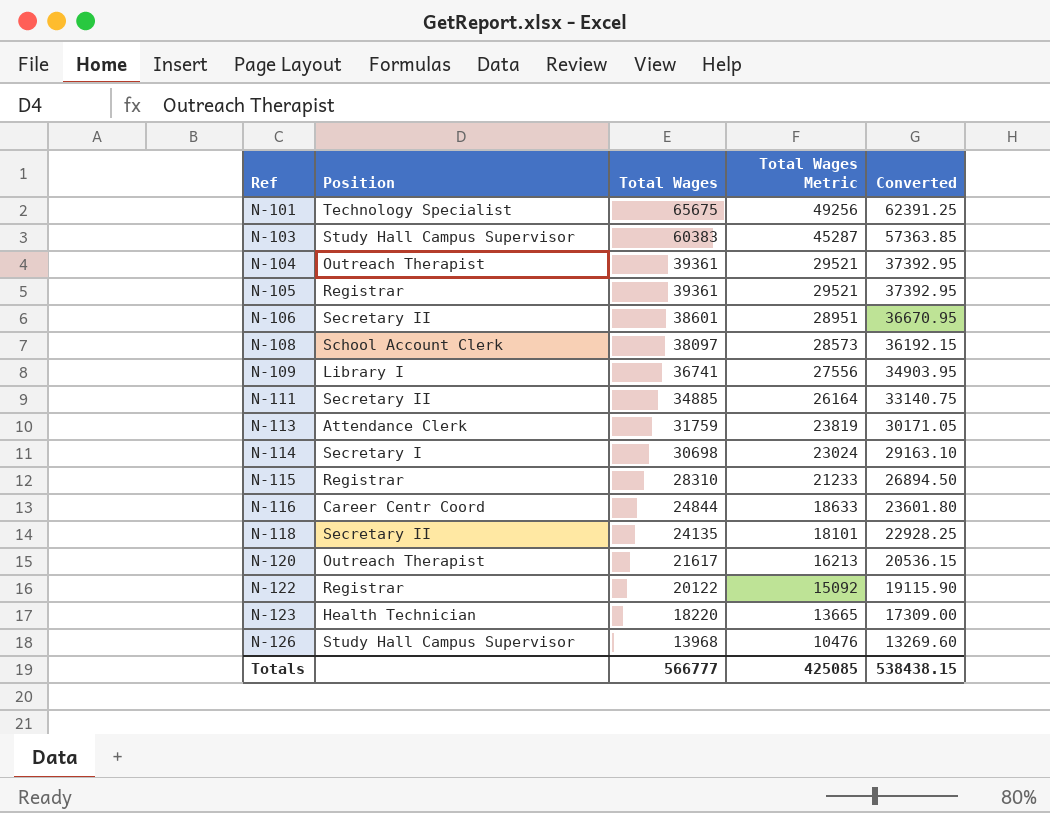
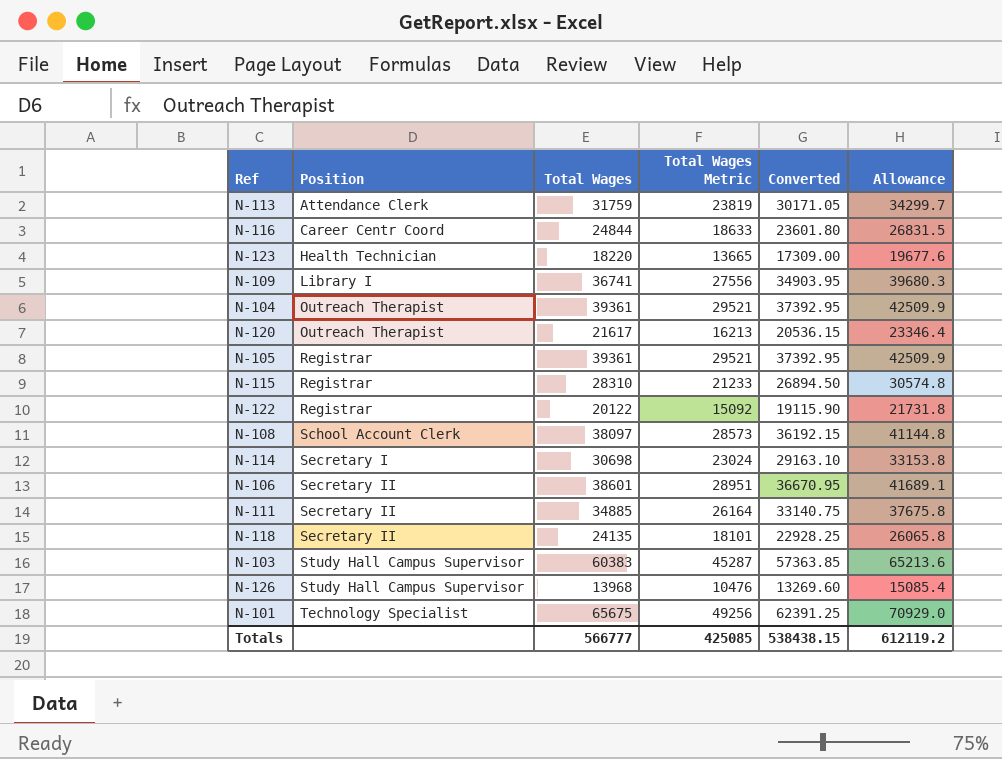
row order: Ref ascending -> Position ascending
column Allowance | formula: none -> [Total Wages] * 1.08

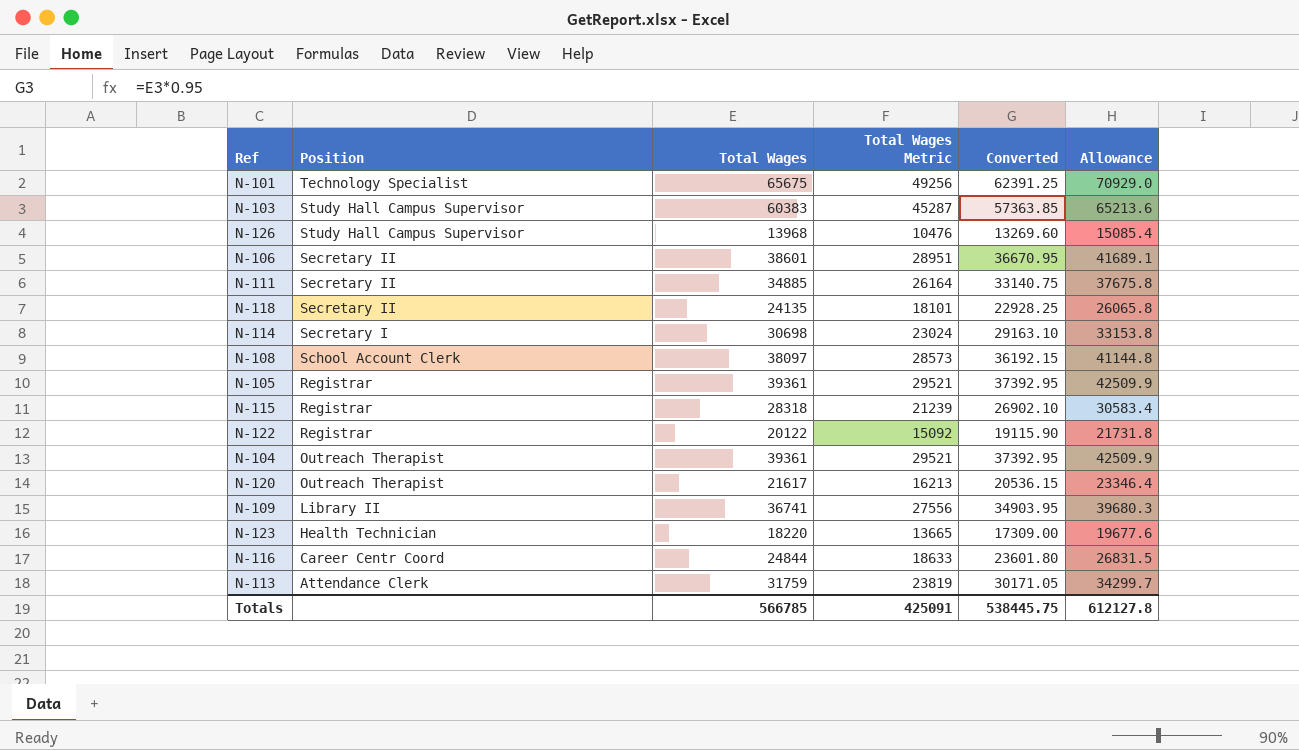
row order: Position ascending -> Position descending
N-115 | Total Wages: 28310 -> 28318
N-115 | Total Wages Metric: 21233 -> 21239
N-115 | Converted: 26894.50 -> 26902.10
N-115 | Allowance: 30574.8 -> 30583.4
N-109 | Position: Library I -> Library II
Totals | Total Wages: 566777 -> 566785
Totals | Total Wages Metric: 425085 -> 425091
Totals | Converted: 538438.15 -> 538445.75
Totals | Allowance: 612119.2 -> 612127.8

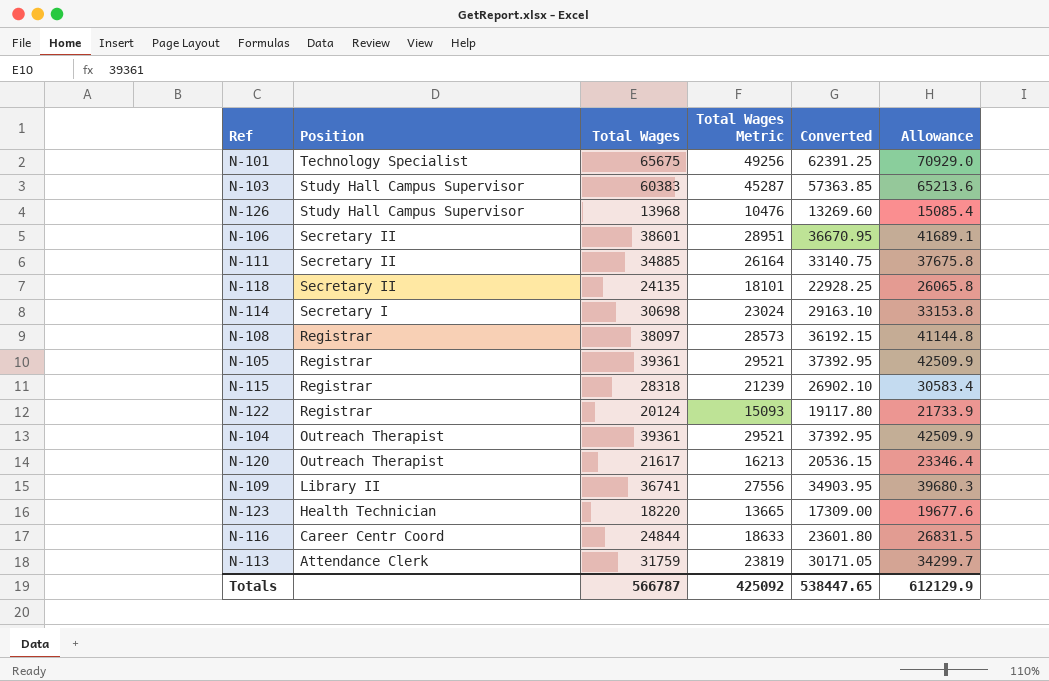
N-108 | Position: School Account Clerk -> Registrar
N-122 | Total Wages: 20122 -> 20124
N-122 | Total Wages Metric: 15092 -> 15093
N-122 | Converted: 19115.90 -> 19117.80
N-122 | Allowance: 21731.8 -> 21733.9
Totals | Total Wages: 566785 -> 566787
Totals | Total Wages Metric: 425091 -> 425092
Totals | Converted: 538445.75 -> 538447.65
Totals | Allowance: 612127.8 -> 612129.9

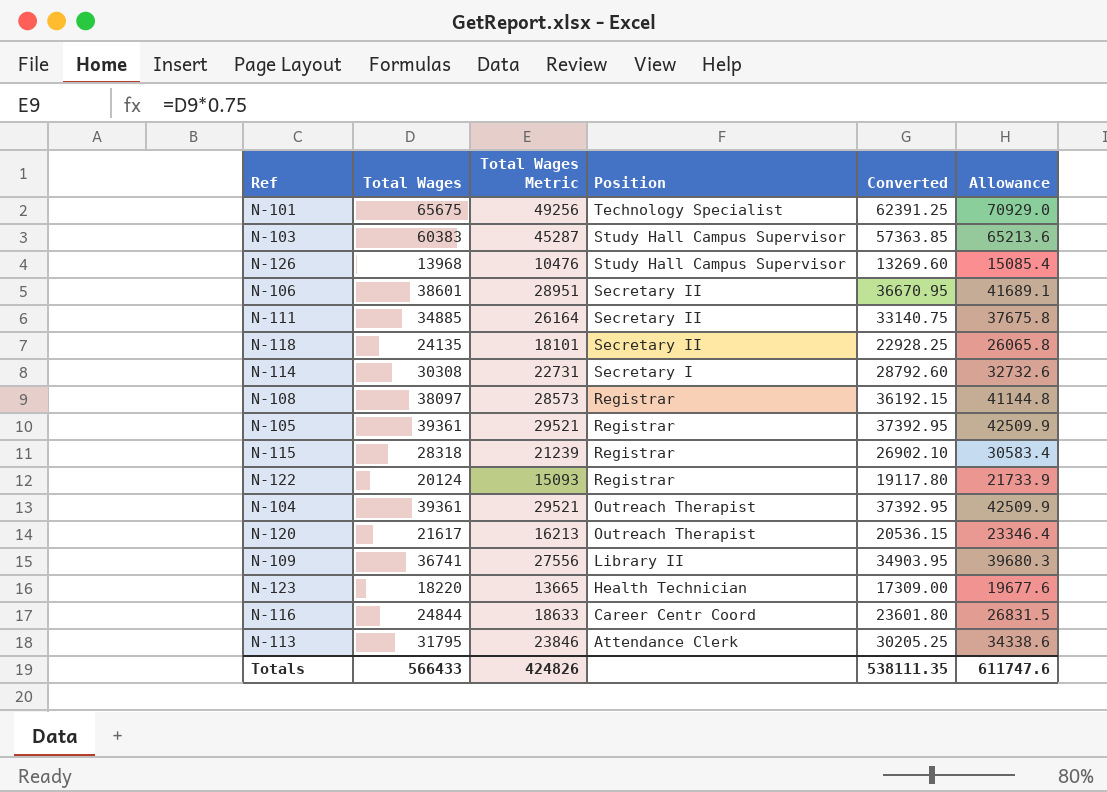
column Position | position: 2 -> 4
N-114 | Total Wages: 30698 -> 30308
N-114 | Total Wages Metric: 23024 -> 22731
N-114 | Converted: 29163.10 -> 28792.60
N-114 | Allowance: 33153.8 -> 32732.6
N-113 | Total Wages: 31759 -> 31795
N-113 | Total Wages Metric: 23819 -> 23846
N-113 | Converted: 30171.05 -> 30205.25
N-113 | Allowance: 34299.7 -> 34338.6
Totals | Total Wages: 566787 -> 566433
Totals | Total Wages Metric: 425092 -> 424826
Totals | Converted: 538447.65 -> 538111.35
Totals | Allowance: 612129.9 -> 611747.6

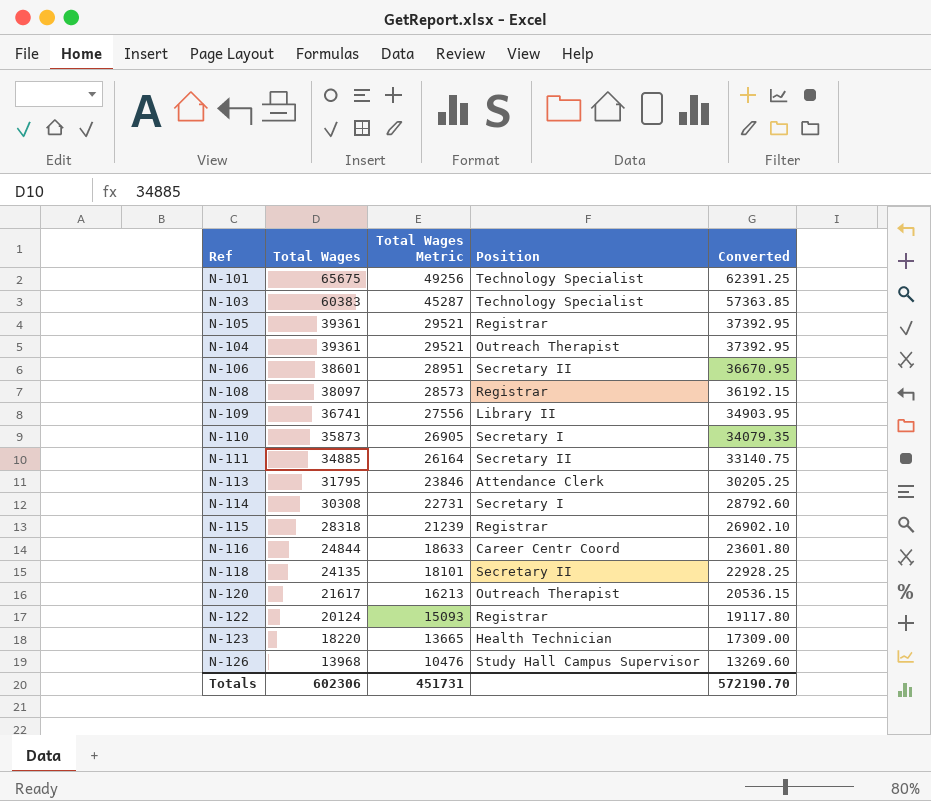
row order: Position descending -> Total Wages descending
column Allowance | formula: [Total Wages] * 1.08 -> none
N-103 | Position: Study Hall Campus Supervisor -> Technology Specialist
row N-110: none -> 35873 | 26905 | Secretary I | 34079.35
Totals | Total Wages: 566433 -> 602306
Totals | Total Wages Metric: 424826 -> 451731
Totals | Converted: 538111.35 -> 572190.70

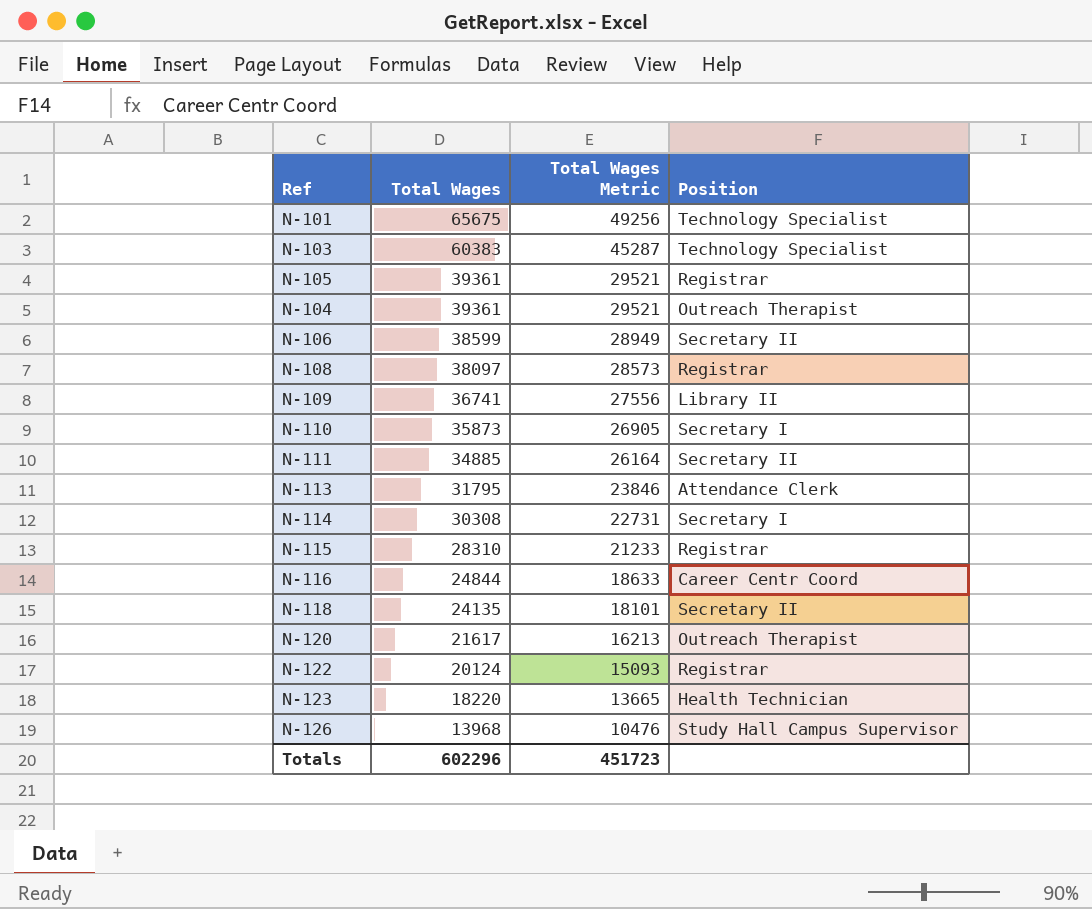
column Converted | formula: [Total Wages] * 0.95 -> none
N-106 | Total Wages: 38601 -> 38599
N-106 | Total Wages Metric: 28951 -> 28949
N-115 | Total Wages: 28318 -> 28310
N-115 | Total Wages Metric: 21239 -> 21233
Totals | Total Wages: 602306 -> 602296
Totals | Total Wages Metric: 451731 -> 451723

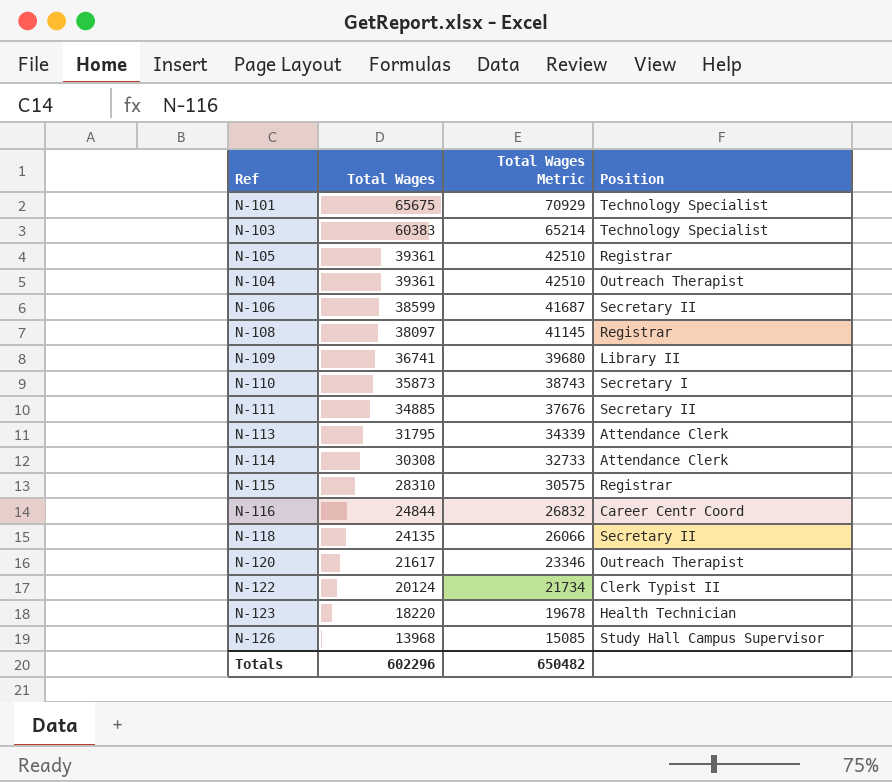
column Total Wages Metric | formula: [Total Wages] * 0.75 -> [Total Wages] * 1.08
N-114 | Position: Secretary I -> Attendance Clerk
N-122 | Position: Registrar -> Clerk Typist II
Totals | Total Wages Metric: 451723 -> 650482

